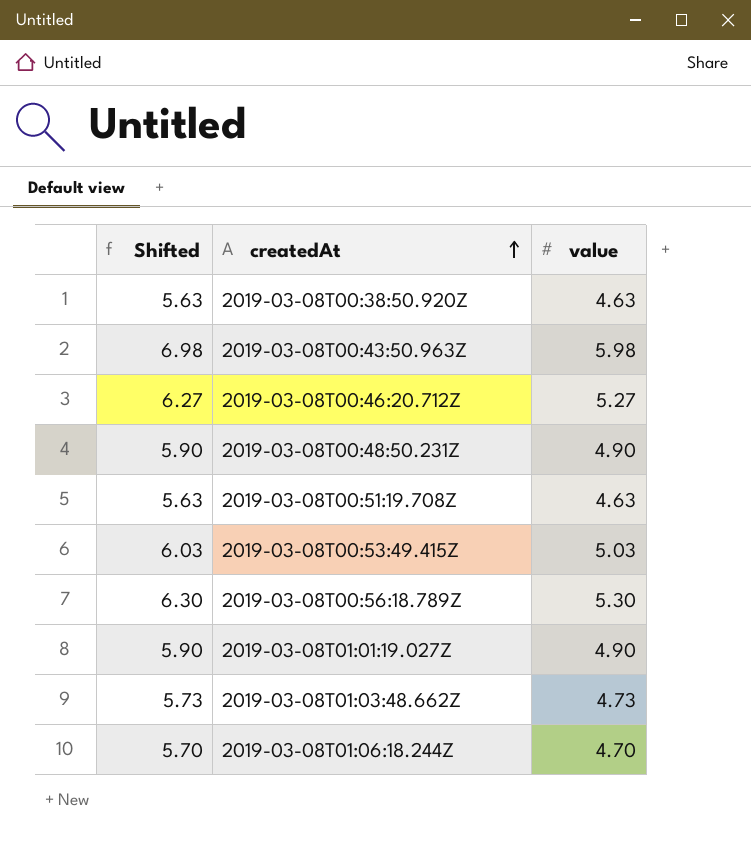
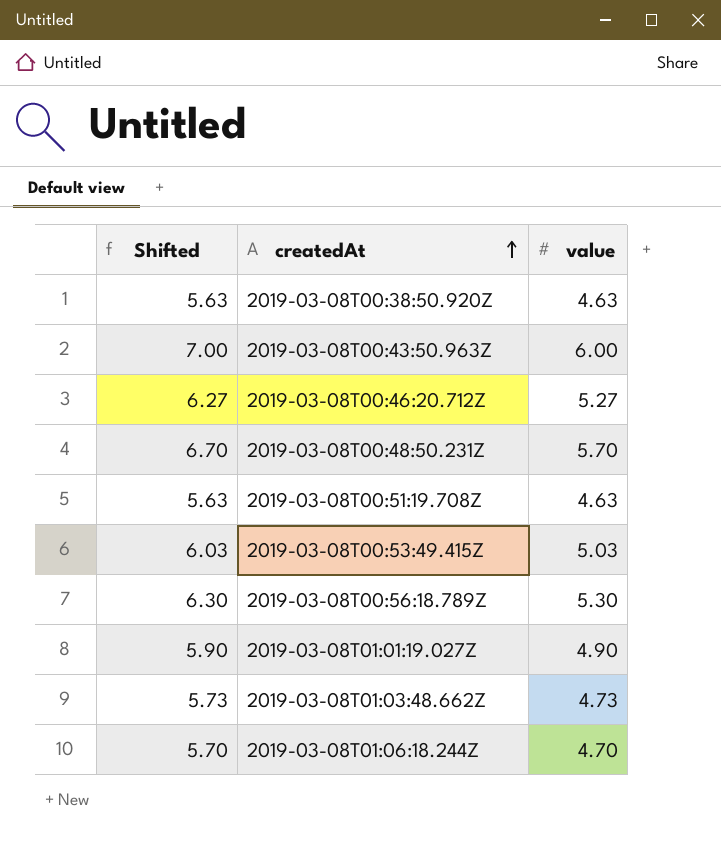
2019-03-08T00:43:50.963Z | Shifted: 6.98 -> 7.00
2019-03-08T00:43:50.963Z | value: 5.98 -> 6.00
2019-03-08T00:48:50.231Z | Shifted: 5.90 -> 6.70
2019-03-08T00:48:50.231Z | value: 4.90 -> 5.70

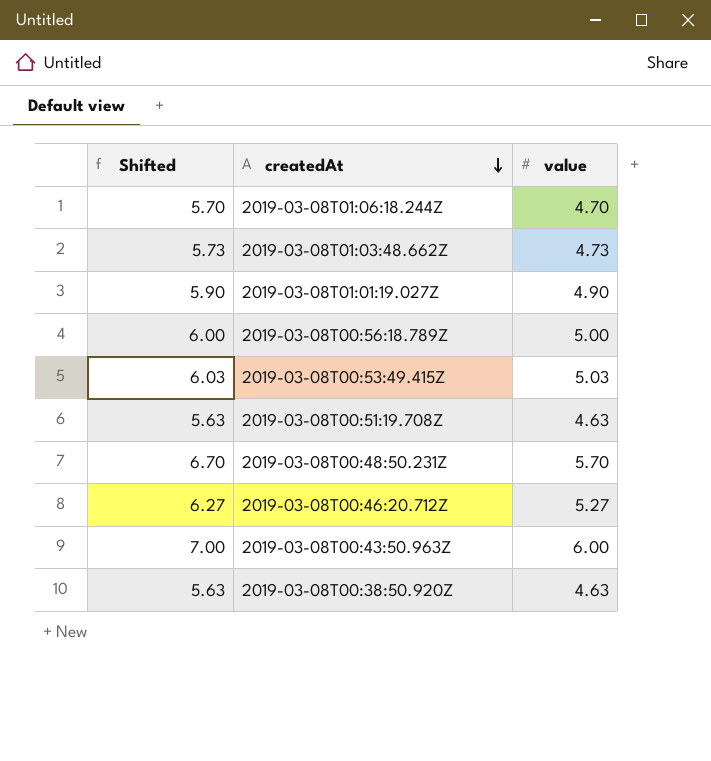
row order: createdAt ascending -> createdAt descending
2019-03-08T00:56:18.789Z | Shifted: 6.30 -> 6.00
2019-03-08T00:56:18.789Z | value: 5.30 -> 5.00

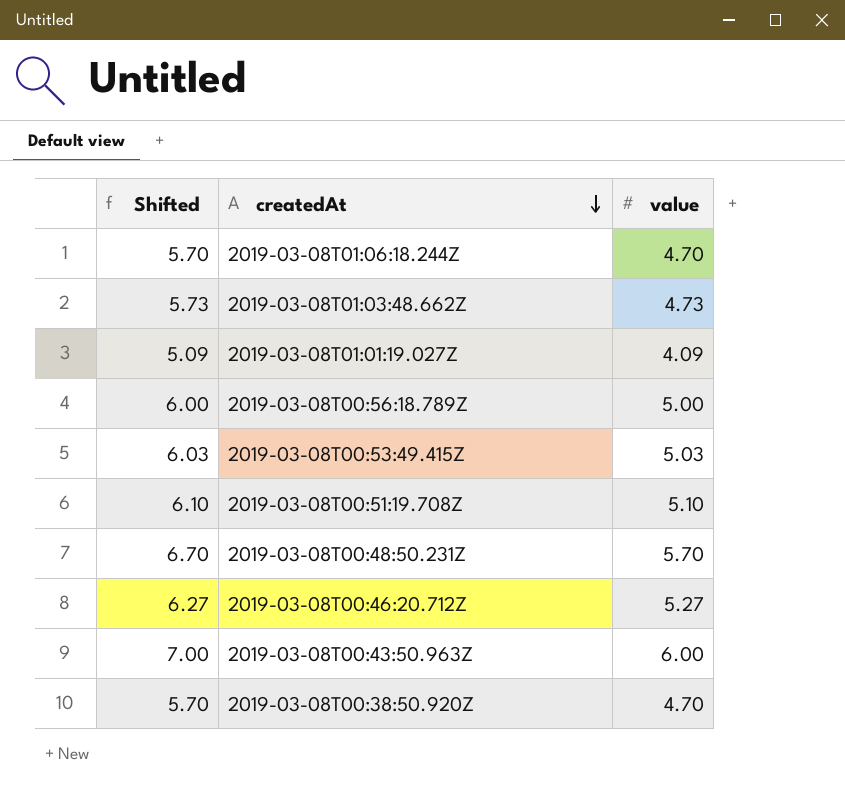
2019-03-08T01:01:19.027Z | Shifted: 5.90 -> 5.09
2019-03-08T01:01:19.027Z | value: 4.90 -> 4.09
2019-03-08T00:51:19.708Z | Shifted: 5.63 -> 6.10
2019-03-08T00:51:19.708Z | value: 4.63 -> 5.10
2019-03-08T00:38:50.920Z | Shifted: 5.63 -> 5.70
2019-03-08T00:38:50.920Z | value: 4.63 -> 4.70

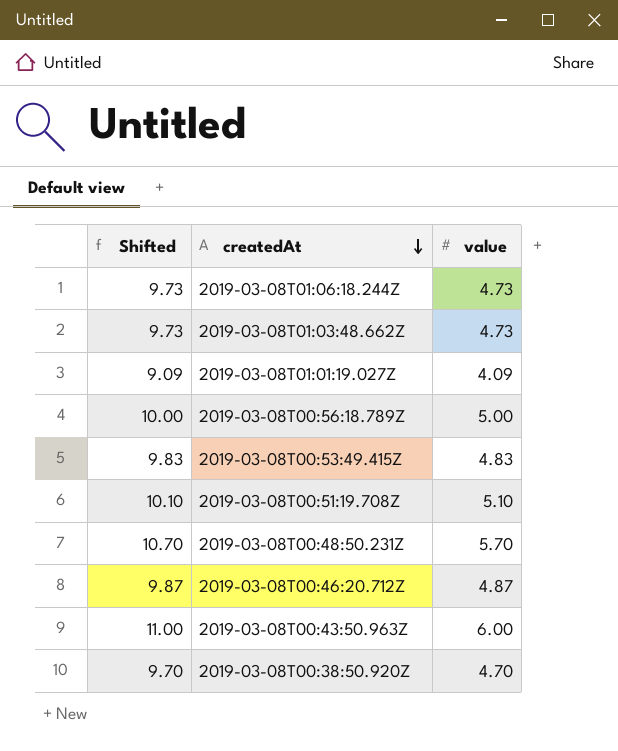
column Shifted | formula: [value] + 1 -> [value] + 5
2019-03-08T01:06:18.244Z | value: 4.70 -> 4.73
2019-03-08T00:53:49.415Z | value: 5.03 -> 4.83
2019-03-08T00:46:20.712Z | value: 5.27 -> 4.87

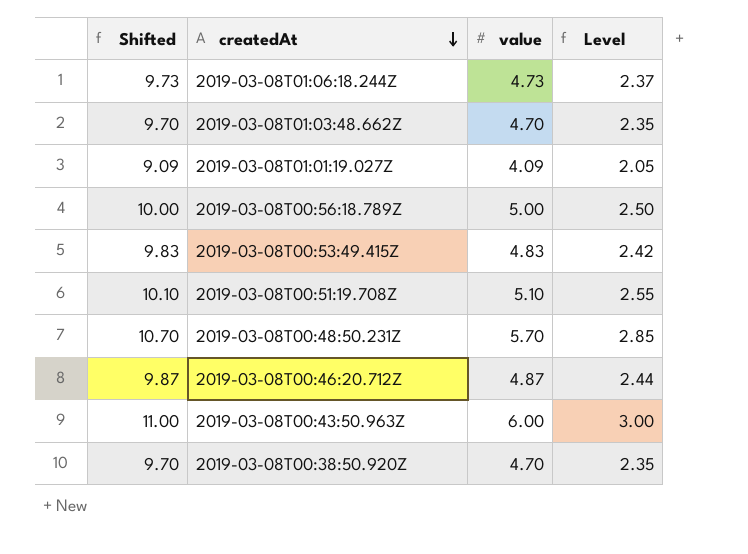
column Level | formula: none -> [value] * 0.5
2019-03-08T01:03:48.662Z | Shifted: 9.73 -> 9.70
2019-03-08T01:03:48.662Z | value: 4.73 -> 4.70

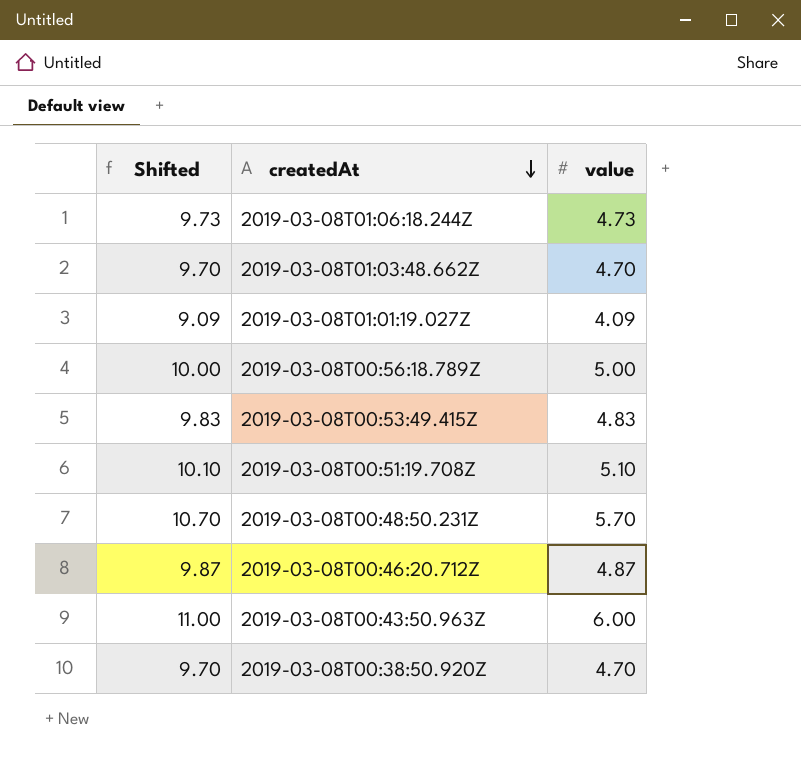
column Level | formula: [value] * 0.5 -> none

